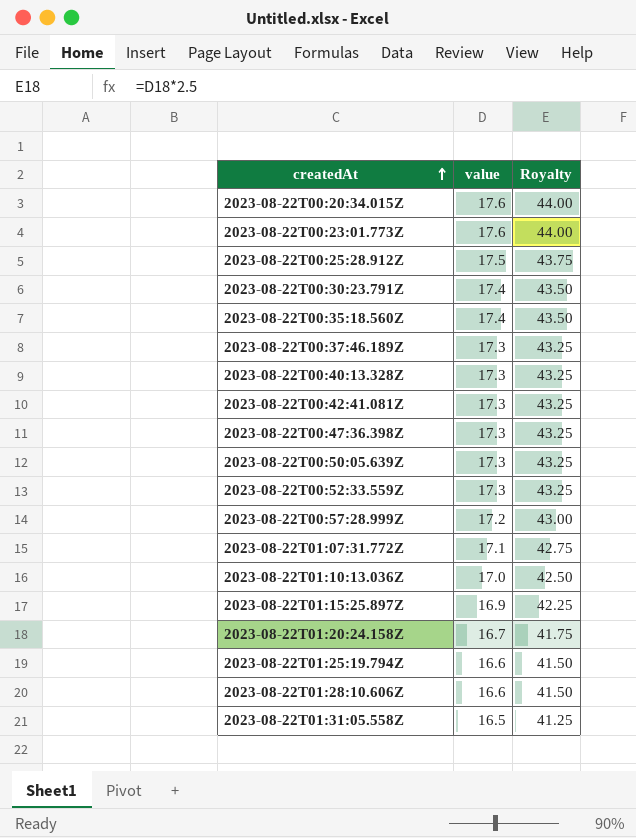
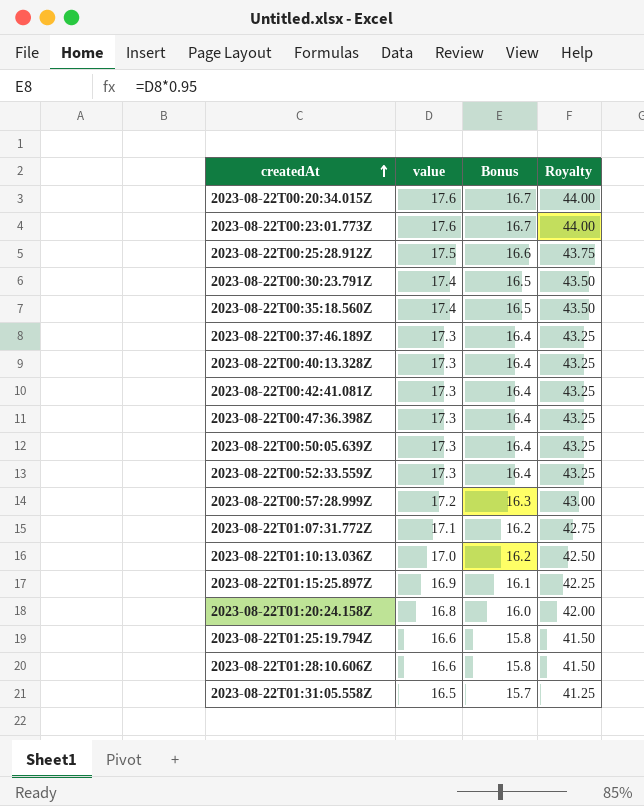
column Bonus | formula: none -> [value] * 0.95
2023-08-22T01:20:24.158Z | value: 16.7 -> 16.8
2023-08-22T01:20:24.158Z | Royalty: 41.75 -> 42.00

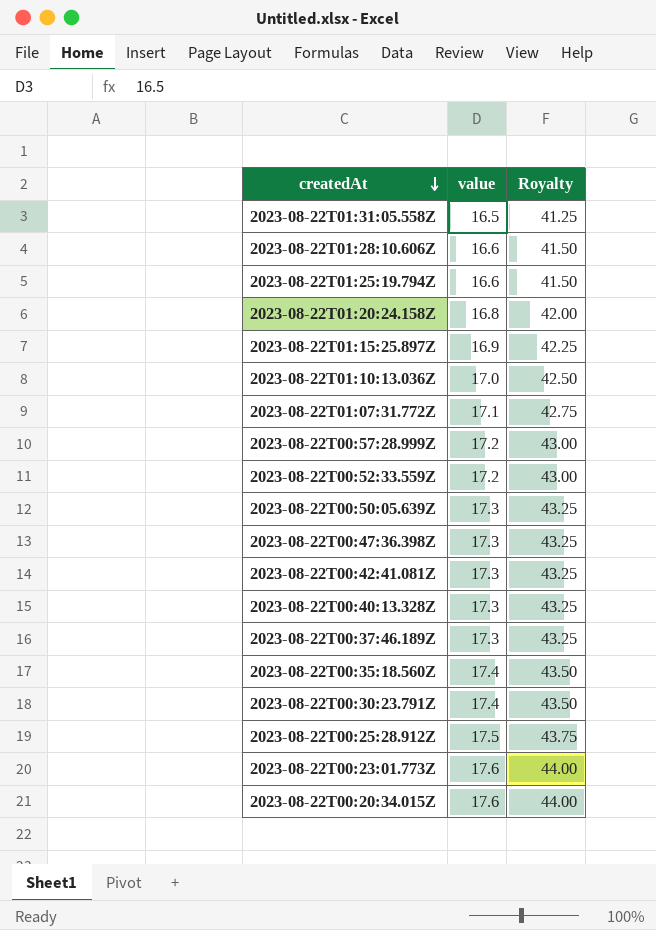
row order: createdAt ascending -> createdAt descending
column Bonus | formula: [value] * 0.95 -> none
2023-08-22T00:52:33.559Z | value: 17.3 -> 17.2
2023-08-22T00:52:33.559Z | Royalty: 43.25 -> 43.00

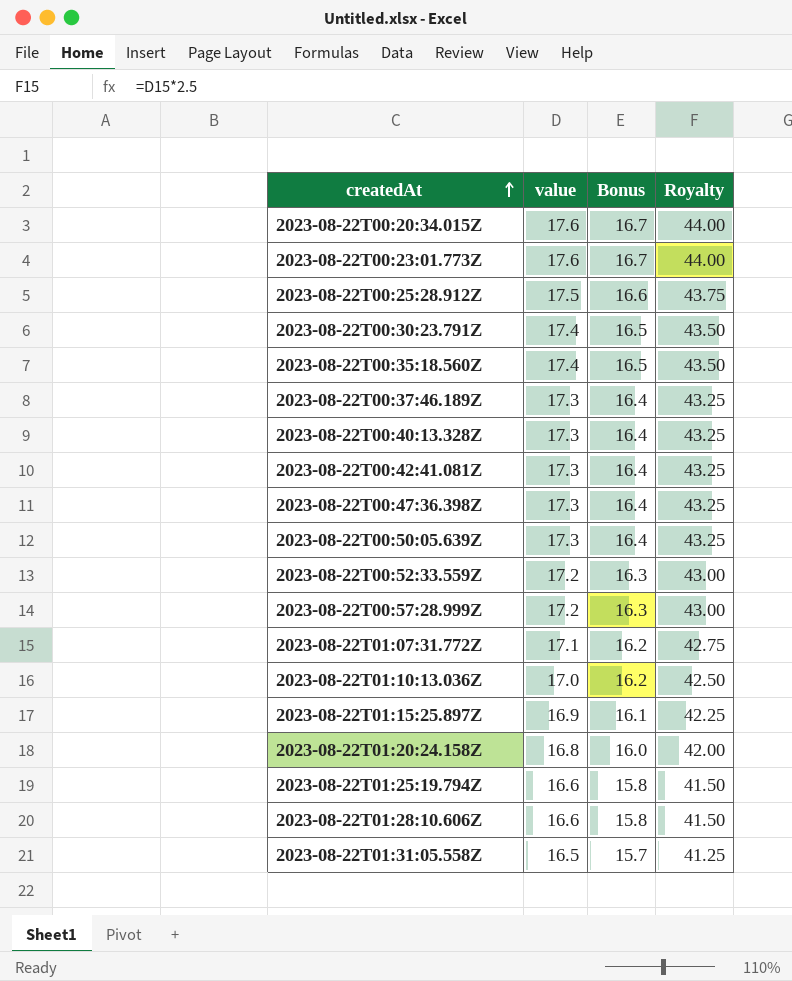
row order: createdAt descending -> createdAt ascending
column Bonus | formula: none -> [value] * 0.95

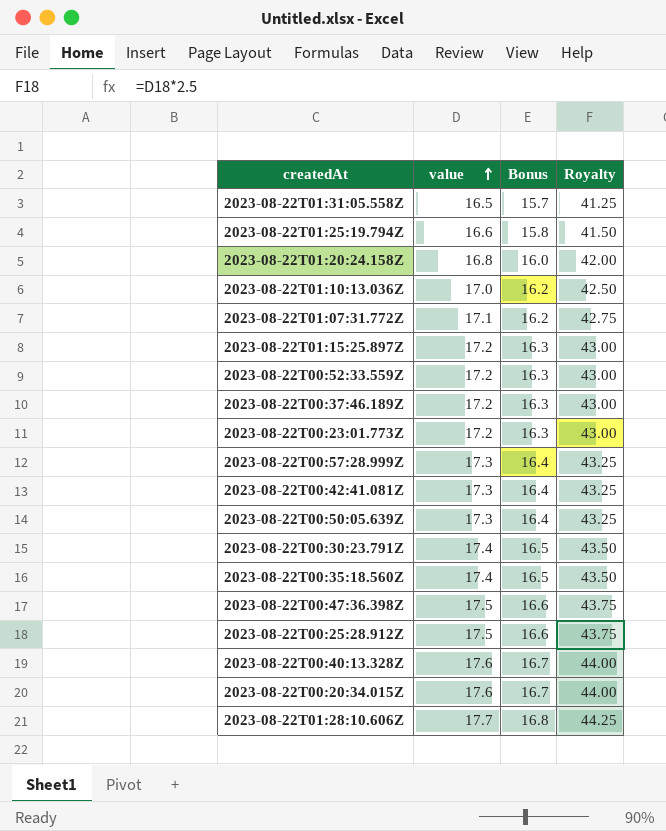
row order: createdAt ascending -> value ascending
2023-08-22T01:15:25.897Z | value: 16.9 -> 17.2
2023-08-22T01:15:25.897Z | Bonus: 16.1 -> 16.3
2023-08-22T01:15:25.897Z | Royalty: 42.25 -> 43.00
2023-08-22T00:37:46.189Z | value: 17.3 -> 17.2
2023-08-22T00:37:46.189Z | Bonus: 16.4 -> 16.3
2023-08-22T00:37:46.189Z | Royalty: 43.25 -> 43.00
2023-08-22T00:23:01.773Z | value: 17.6 -> 17.2
2023-08-22T00:23:01.773Z | Bonus: 16.7 -> 16.3
2023-08-22T00:23:01.773Z | Royalty: 44.00 -> 43.00
2023-08-22T00:57:28.999Z | value: 17.2 -> 17.3
2023-08-22T00:57:28.999Z | Bonus: 16.3 -> 16.4
2023-08-22T00:57:28.999Z | Royalty: 43.00 -> 43.25
2023-08-22T00:47:36.398Z | value: 17.3 -> 17.5
2023-08-22T00:47:36.398Z | Bonus: 16.4 -> 16.6
2023-08-22T00:47:36.398Z | Royalty: 43.25 -> 43.75
2023-08-22T00:40:13.328Z | value: 17.3 -> 17.6
2023-08-22T00:40:13.328Z | Bonus: 16.4 -> 16.7
2023-08-22T00:40:13.328Z | Royalty: 43.25 -> 44.00
2023-08-22T01:28:10.606Z | value: 16.6 -> 17.7
2023-08-22T01:28:10.606Z | Bonus: 15.8 -> 16.8
2023-08-22T01:28:10.606Z | Royalty: 41.50 -> 44.25

